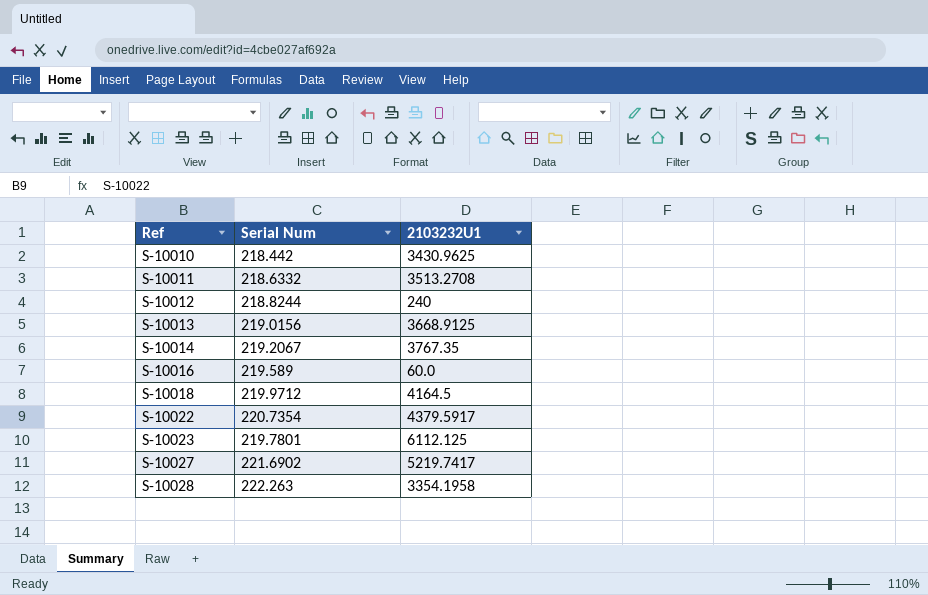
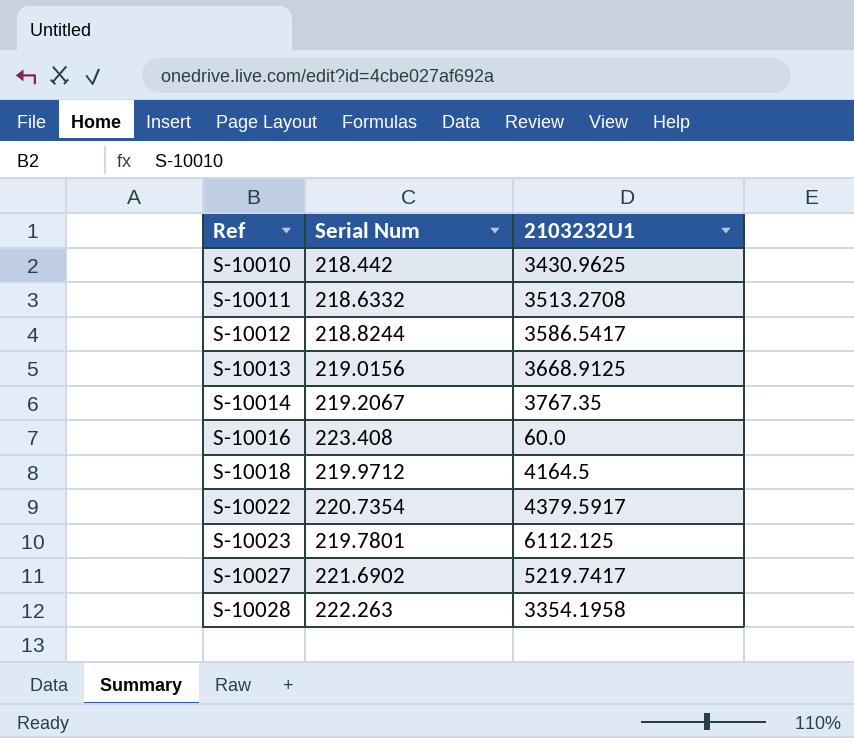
S-10012 | 2103232U1: 240 -> 3586.5417
S-10016 | Serial Num: 219.589 -> 223.408

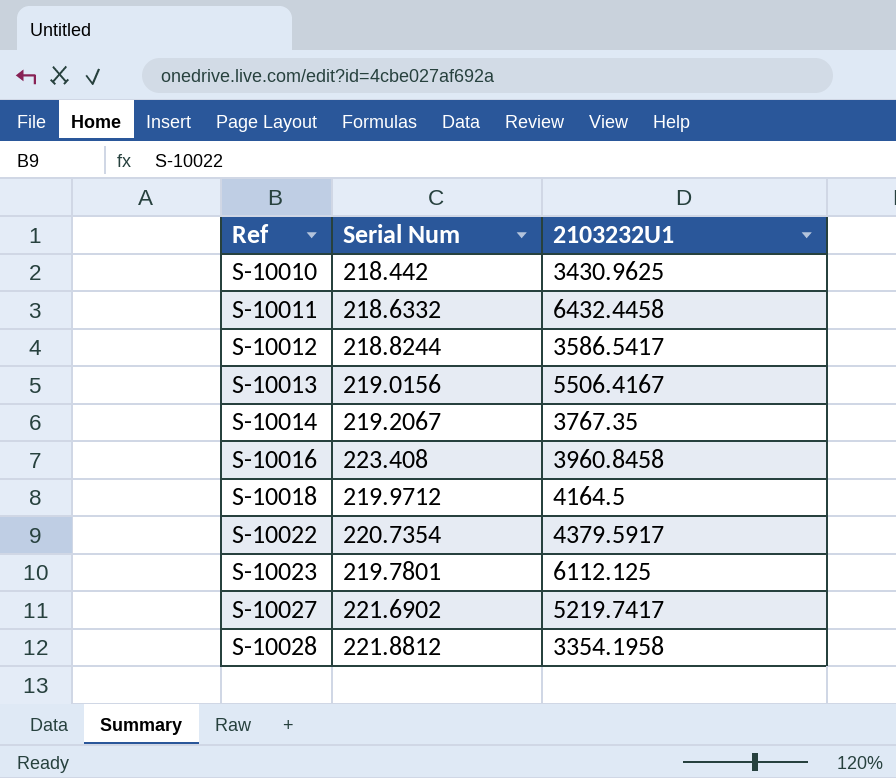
S-10011 | 2103232U1: 3513.2708 -> 6432.4458
S-10013 | 2103232U1: 3668.9125 -> 5506.4167
S-10016 | 2103232U1: 60.0 -> 3960.8458
S-10028 | Serial Num: 222.263 -> 221.8812

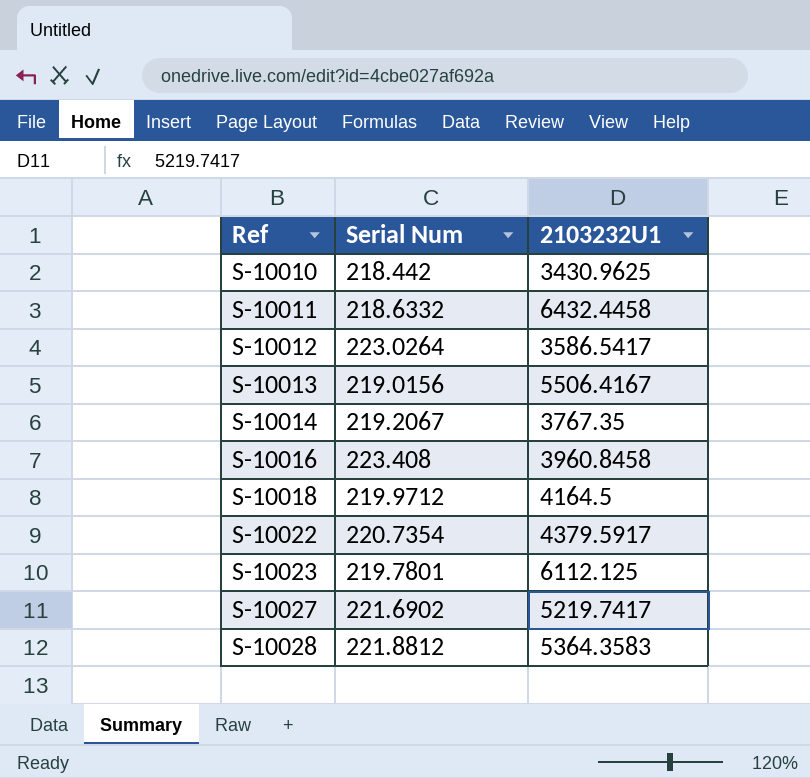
S-10012 | Serial Num: 218.8244 -> 223.0264
S-10028 | 2103232U1: 3354.1958 -> 5364.3583

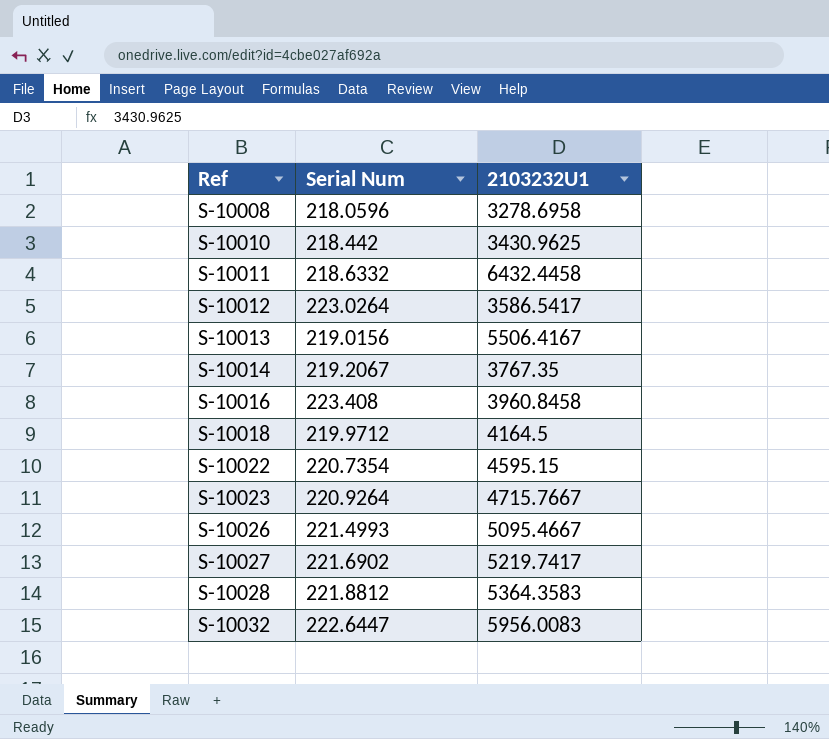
row S-10008: none -> 218.0596 | 3278.6958
S-10022 | 2103232U1: 4379.5917 -> 4595.15
S-10023 | Serial Num: 219.7801 -> 220.9264
S-10023 | 2103232U1: 6112.125 -> 4715.7667
row S-10026: none -> 221.4993 | 5095.4667
row S-10032: none -> 222.6447 | 5956.0083

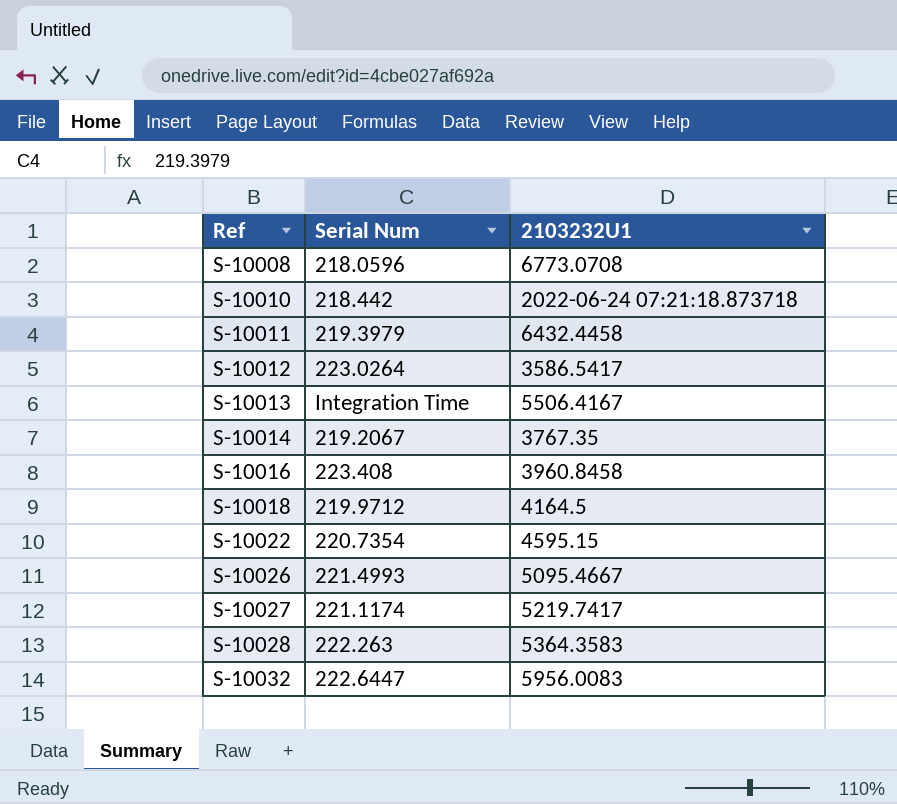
row S-10023: 220.9264 | 4715.7667 -> none
S-10008 | 2103232U1: 3278.6958 -> 6773.0708
S-10010 | 2103232U1: 3430.9625 -> 2022-06-24 07:21:18.873718
S-10011 | Serial Num: 218.6332 -> 219.3979
S-10013 | Serial Num: 219.0156 -> Integration Time
S-10027 | Serial Num: 221.6902 -> 221.1174
S-10028 | Serial Num: 221.8812 -> 222.263

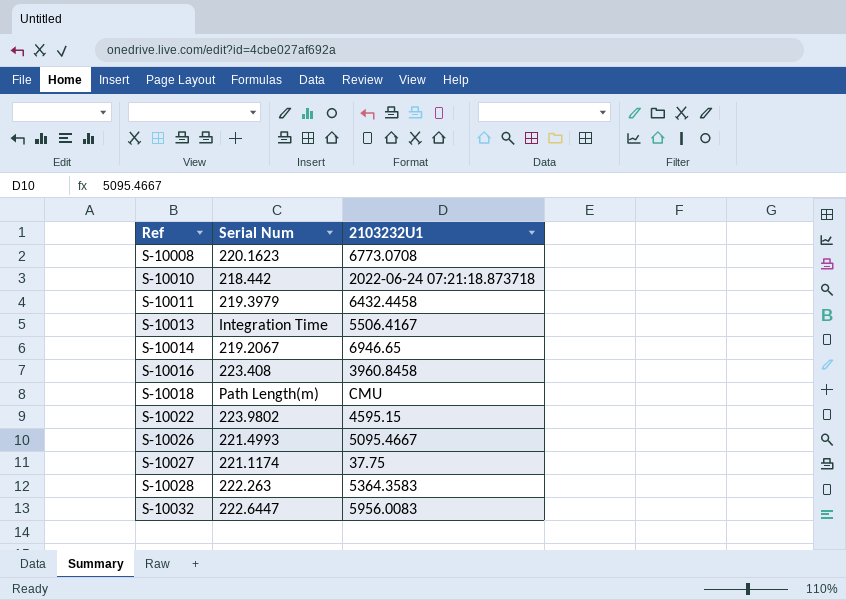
row S-10012: 223.0264 | 3586.5417 -> none
S-10008 | Serial Num: 218.0596 -> 220.1623
S-10014 | 2103232U1: 3767.35 -> 6946.65
S-10018 | Serial Num: 219.9712 -> Path Length(m)
S-10018 | 2103232U1: 4164.5 -> CMU
S-10022 | Serial Num: 220.7354 -> 223.9802
S-10027 | 2103232U1: 5219.7417 -> 37.75

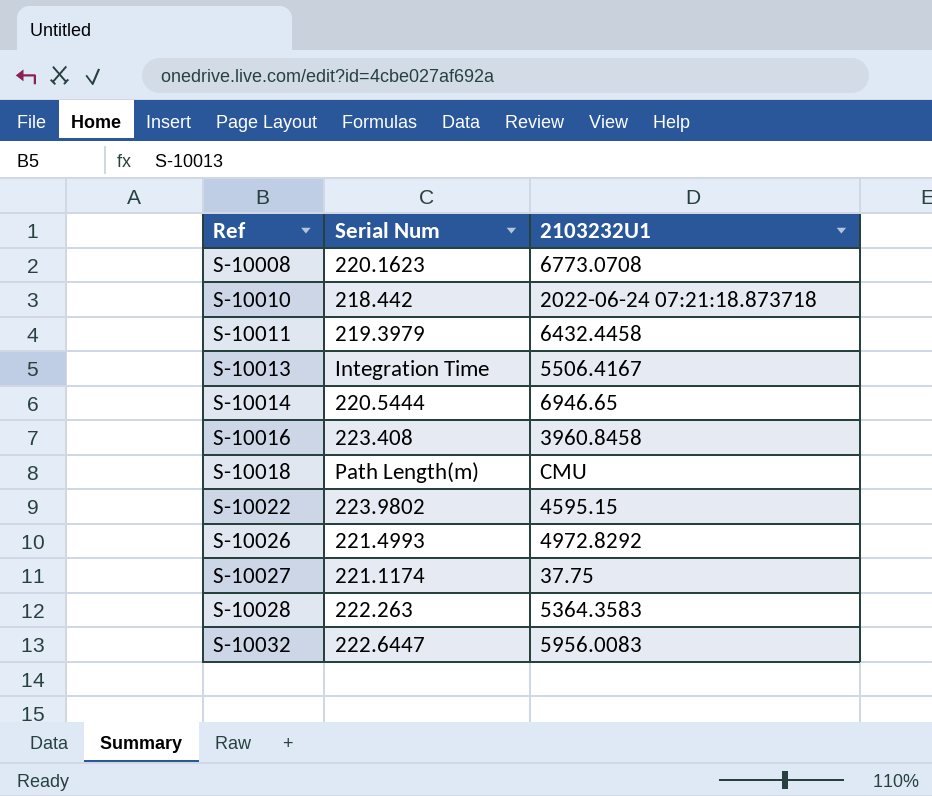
S-10014 | Serial Num: 219.2067 -> 220.5444
S-10026 | 2103232U1: 5095.4667 -> 4972.8292

